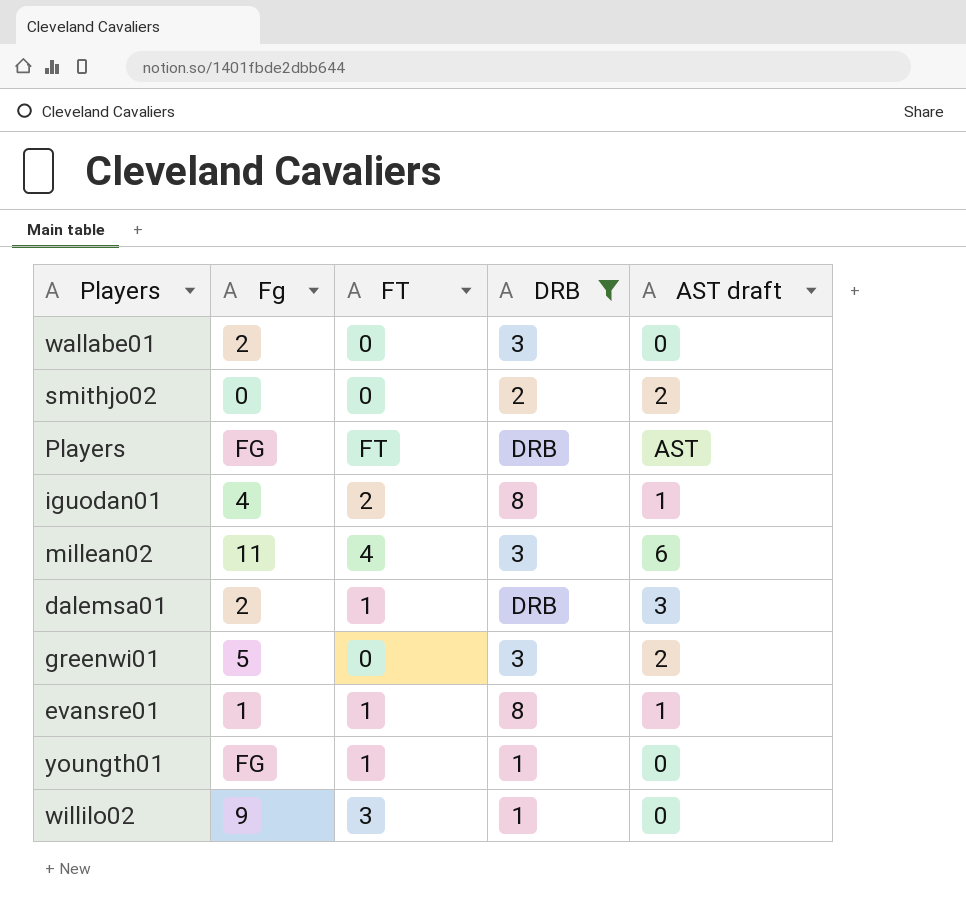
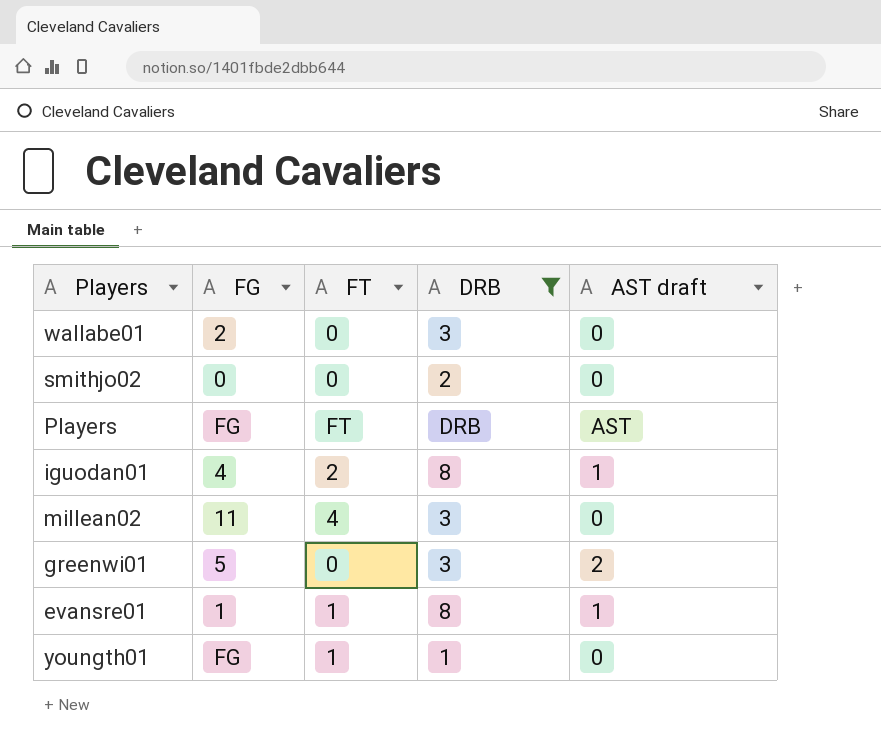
column name: Fg -> FG
row dalemsa01: 2 | 1 | DRB | 3 -> none
row willilo02: 9 | 3 | 1 | 0 -> none
smithjo02 | AST draft: 2 -> 0
millean02 | AST draft: 6 -> 0

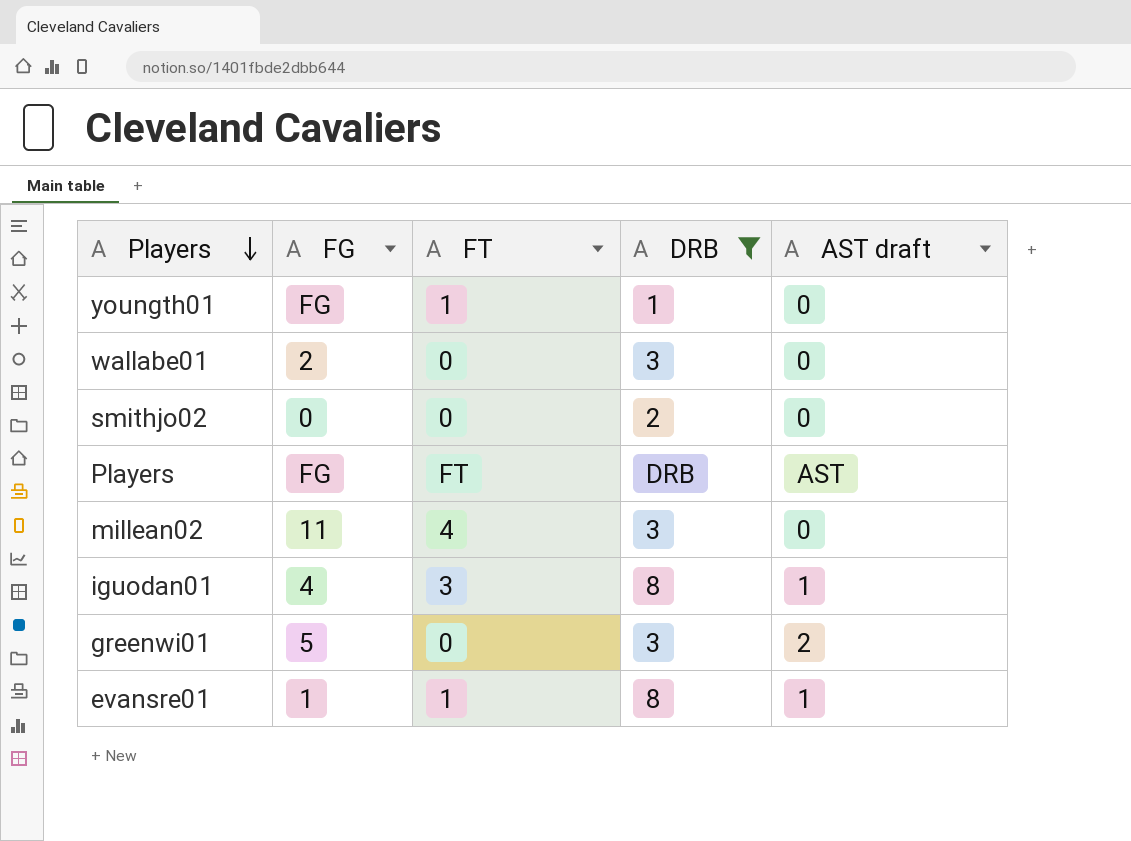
row order: none -> Players descending
iguodan01 | FT: 2 -> 3

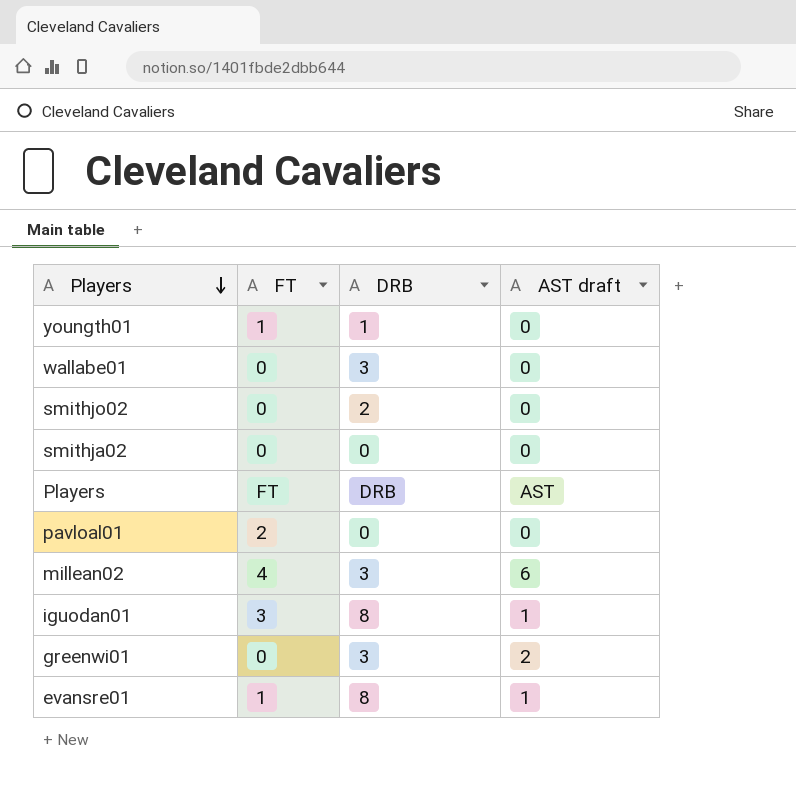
filter: DRB != 0 -> none
column FG | position: 2 -> none
millean02 | AST draft: 0 -> 6

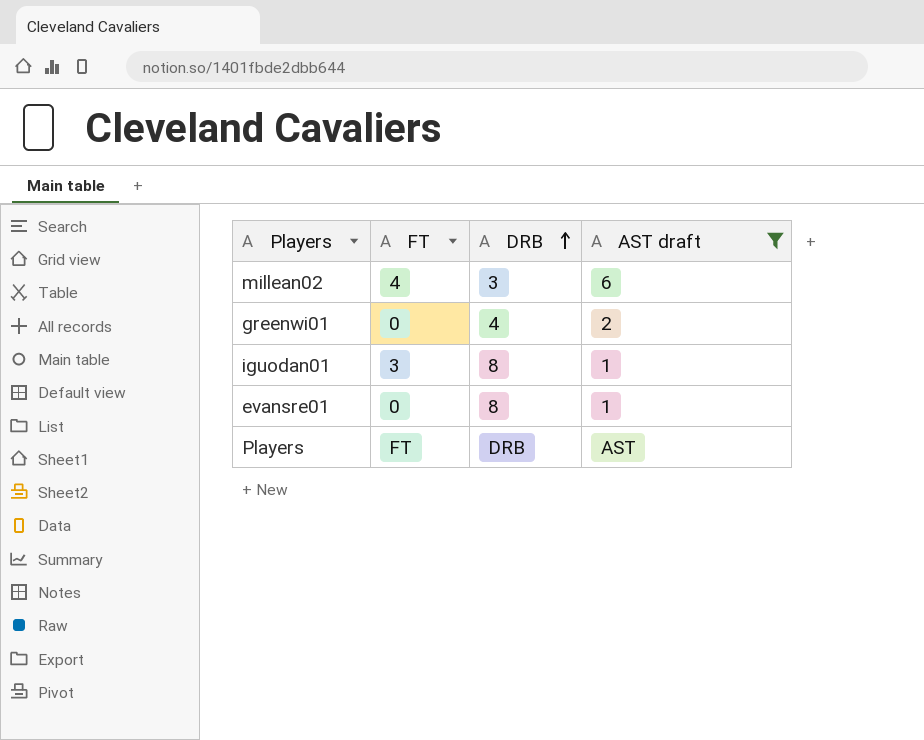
filter: none -> AST draft != 0
row order: Players descending -> DRB ascending
greenwi01 | DRB: 3 -> 4
evansre01 | FT: 1 -> 0

